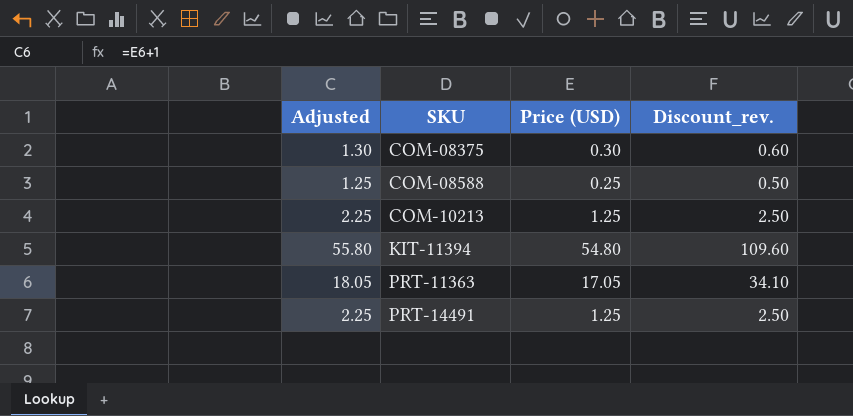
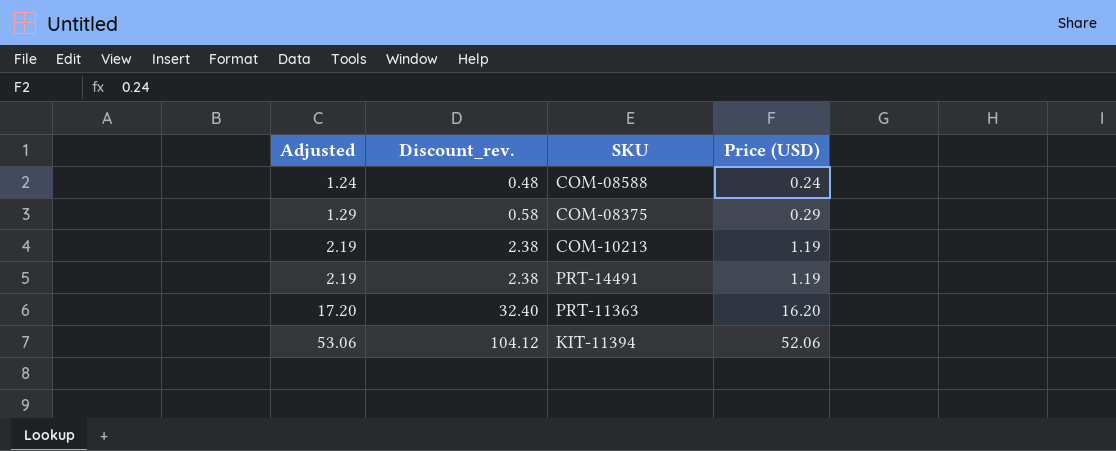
row order: SKU ascending -> Adjusted ascending
column Discount_rev. | position: 4 -> 2
COM-08588 | Adjusted: 1.25 -> 1.24
COM-08588 | Discount_rev.: 0.50 -> 0.48
COM-08588 | Price (USD): 0.25 -> 0.24
COM-08375 | Adjusted: 1.30 -> 1.29
COM-08375 | Discount_rev.: 0.60 -> 0.58
COM-08375 | Price (USD): 0.30 -> 0.29
COM-10213 | Adjusted: 2.25 -> 2.19
COM-10213 | Discount_rev.: 2.50 -> 2.38
COM-10213 | Price (USD): 1.25 -> 1.19
PRT-14491 | Adjusted: 2.25 -> 2.19
PRT-14491 | Discount_rev.: 2.50 -> 2.38
PRT-14491 | Price (USD): 1.25 -> 1.19
PRT-11363 | Adjusted: 18.05 -> 17.20
PRT-11363 | Discount_rev.: 34.10 -> 32.40
PRT-11363 | Price (USD): 17.05 -> 16.20
KIT-11394 | Adjusted: 55.80 -> 53.06
KIT-11394 | Discount_rev.: 109.60 -> 104.12
KIT-11394 | Price (USD): 54.80 -> 52.06

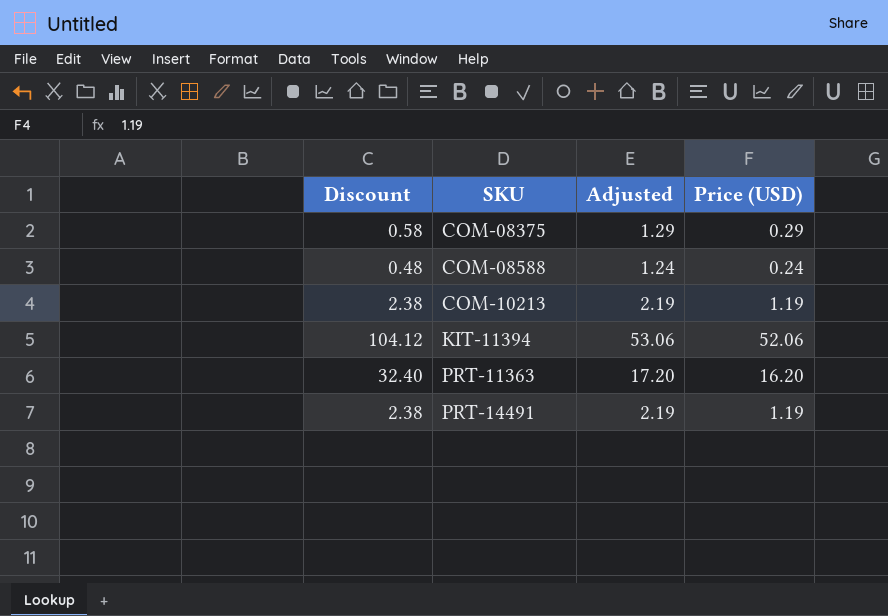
row order: Adjusted ascending -> SKU ascending
column name: Discount_rev. -> Discount
column Adjusted | position: 1 -> 3

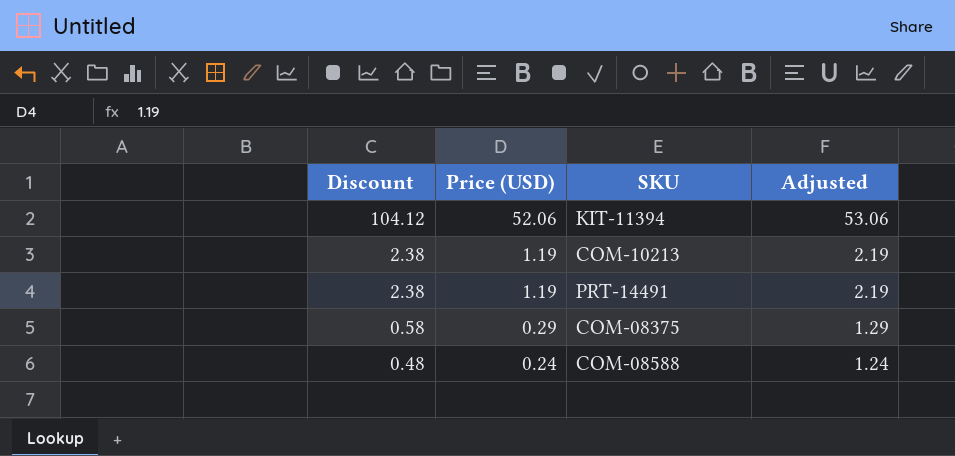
row order: SKU ascending -> Discount descending
column Price (USD) | position: 4 -> 2
row PRT-11363: 32.40 | 17.20 | 16.20 -> none

